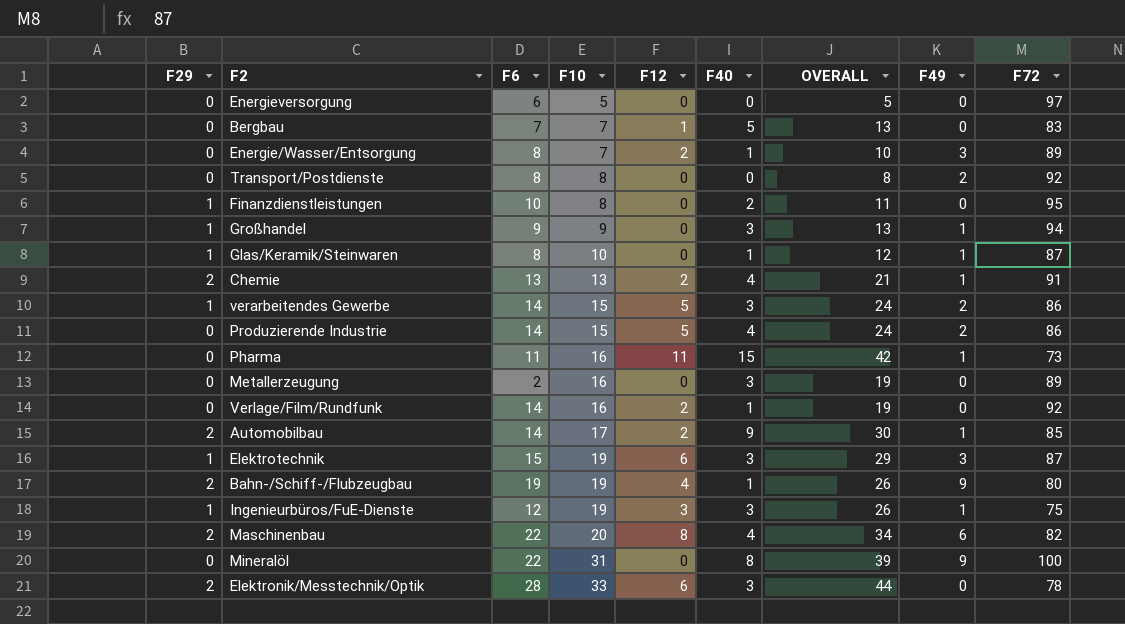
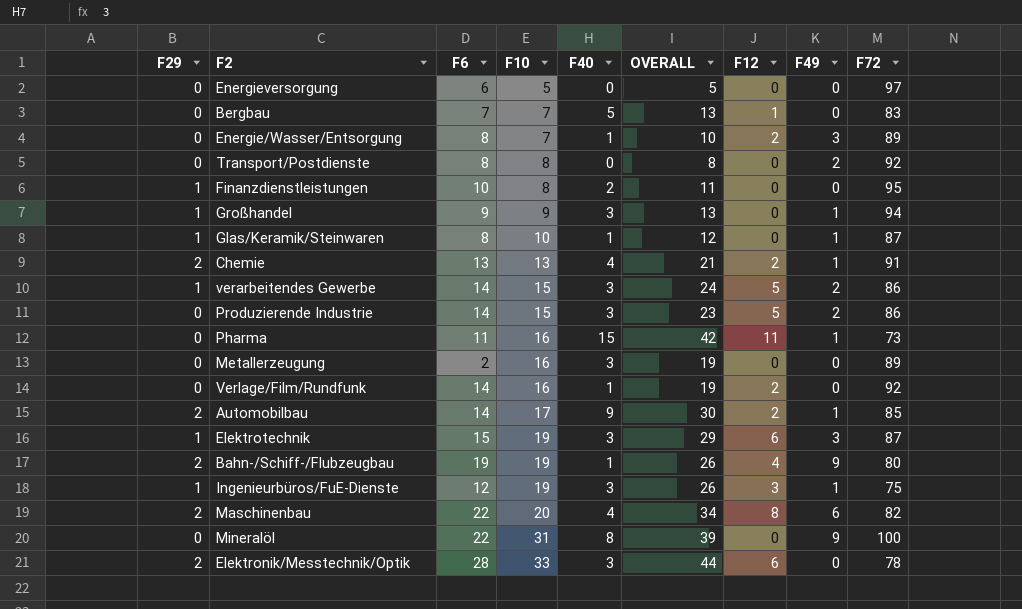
column F12 | position: 5 -> 7
Produzierende Industrie | F40: 4 -> 3
Produzierende Industrie | OVERALL: 24 -> 23

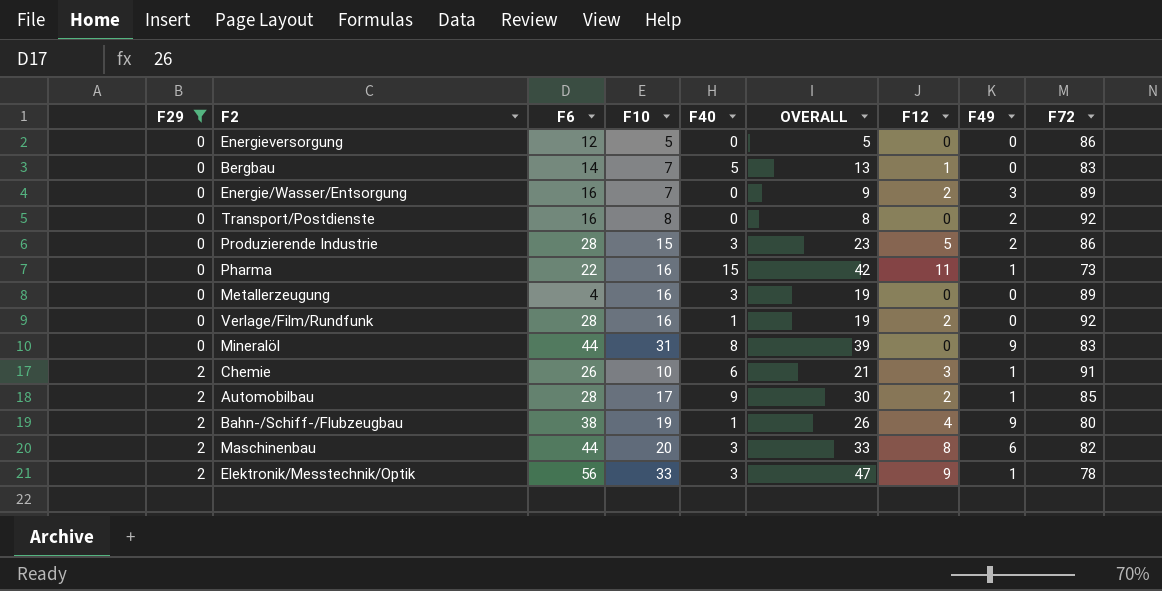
filter: none -> F29 != 1
row order: F10 ascending -> F29 ascending
Energieversorgung | F6: 6 -> 12
Energieversorgung | F72: 97 -> 86
Bergbau | F6: 7 -> 14
Energie/Wasser/Entsorgung | F6: 8 -> 16
Energie/Wasser/Entsorgung | F40: 1 -> 0
Energie/Wasser/Entsorgung | OVERALL: 10 -> 9
Transport/Postdienste | F6: 8 -> 16
Produzierende Industrie | F6: 14 -> 28
Pharma | F6: 11 -> 22
Metallerzeugung | F6: 2 -> 4
Verlage/Film/Rundfunk | F6: 14 -> 28
Mineralöl | F6: 22 -> 44
Mineralöl | F72: 100 -> 83
Chemie | F6: 13 -> 26
Chemie | F10: 13 -> 10
Chemie | F40: 4 -> 6
Chemie | F12: 2 -> 3
Automobilbau | F6: 14 -> 28
Bahn-/Schiff-/Flubzeugbau | F6: 19 -> 38
Maschinenbau | F6: 22 -> 44
Maschinenbau | F40: 4 -> 3
Maschinenbau | OVERALL: 34 -> 33
Elektronik/Messtechnik/Optik | F6: 28 -> 56
Elektronik/Messtechnik/Optik | OVERALL: 44 -> 47
Elektronik/Messtechnik/Optik | F12: 6 -> 9
Elektronik/Messtechnik/Optik | F49: 0 -> 1

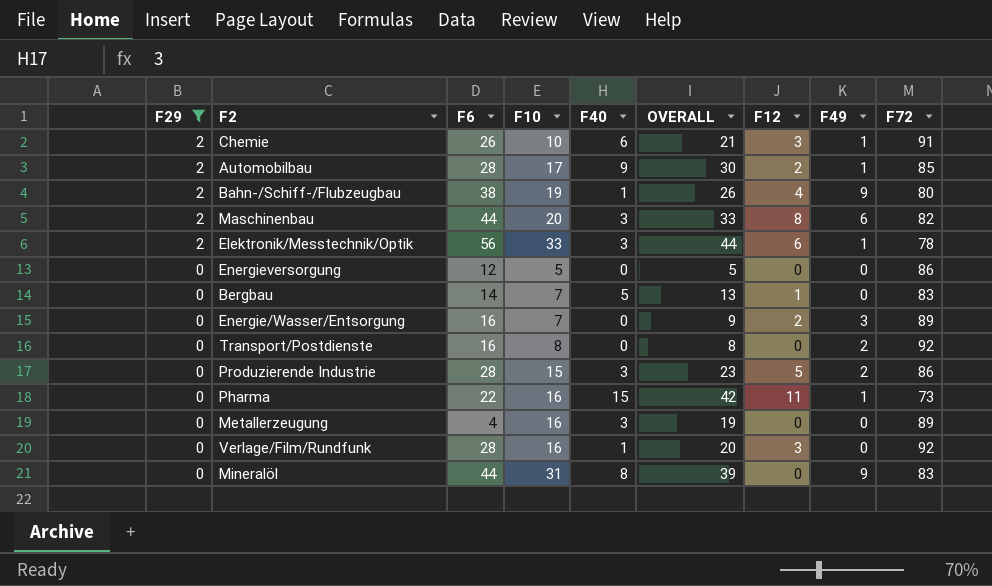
row order: F29 ascending -> F29 descending
Elektronik/Messtechnik/Optik | OVERALL: 47 -> 44
Elektronik/Messtechnik/Optik | F12: 9 -> 6
Verlage/Film/Rundfunk | OVERALL: 19 -> 20
Verlage/Film/Rundfunk | F12: 2 -> 3

